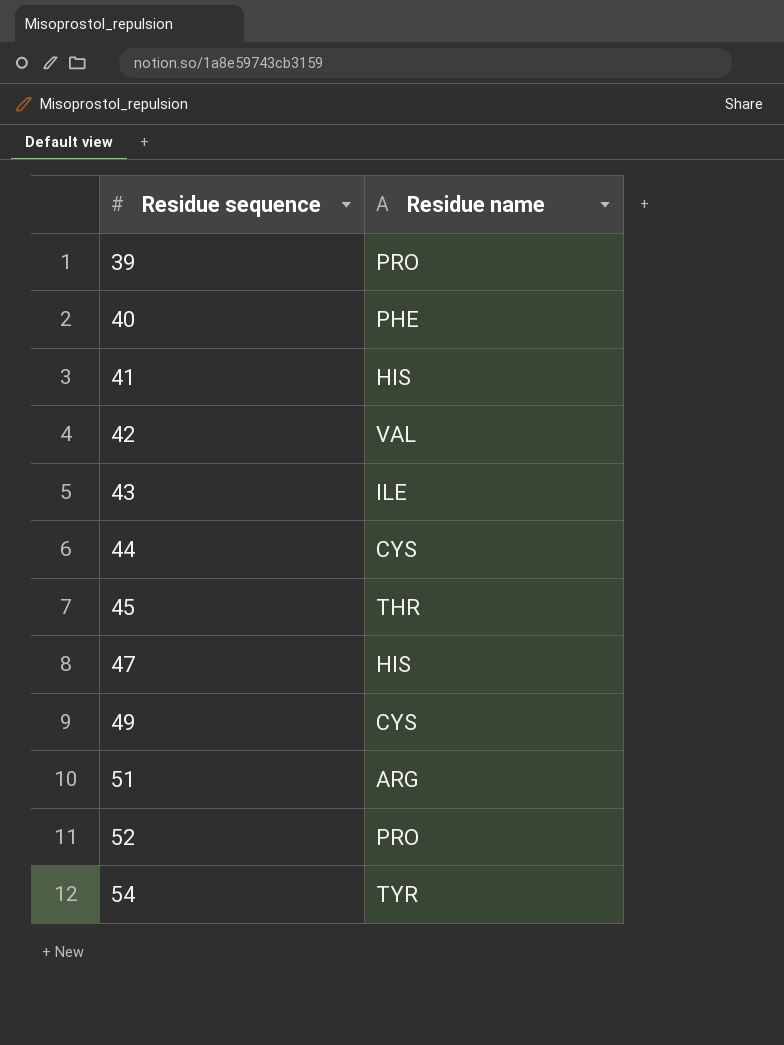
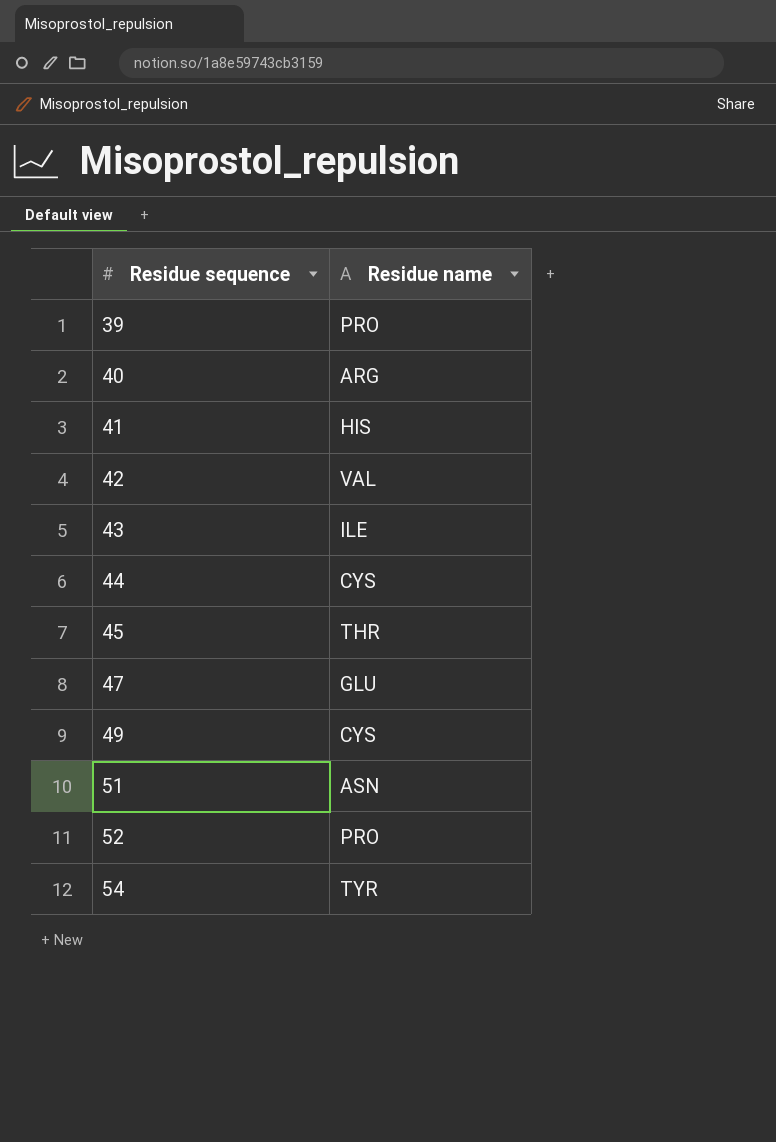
40 | Residue name: PHE -> ARG
47 | Residue name: HIS -> GLU
51 | Residue name: ARG -> ASN

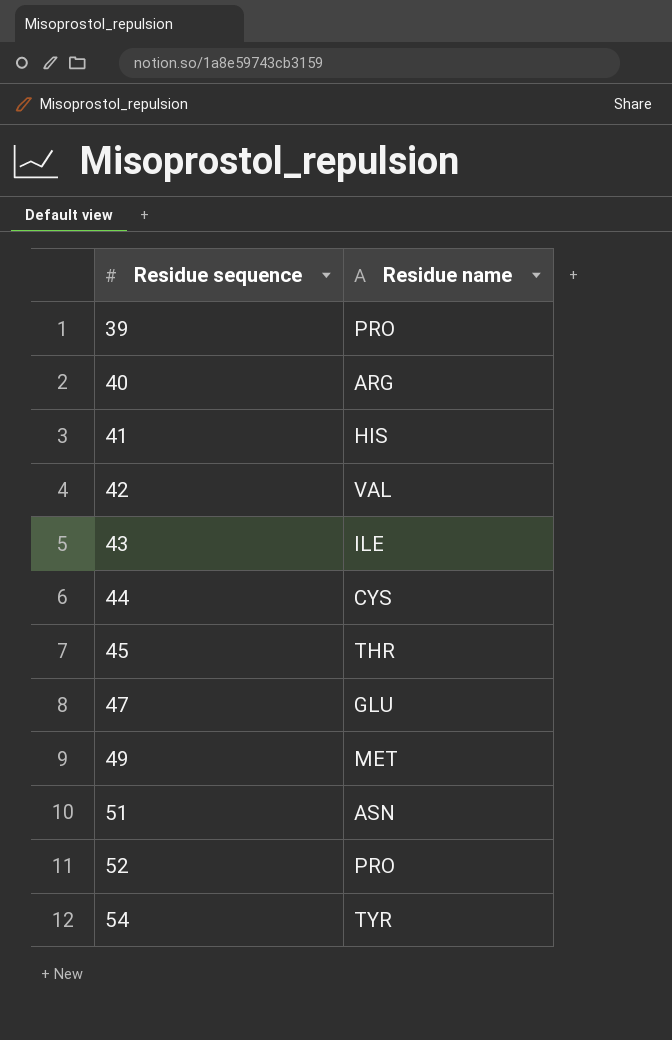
49 | Residue name: CYS -> MET

